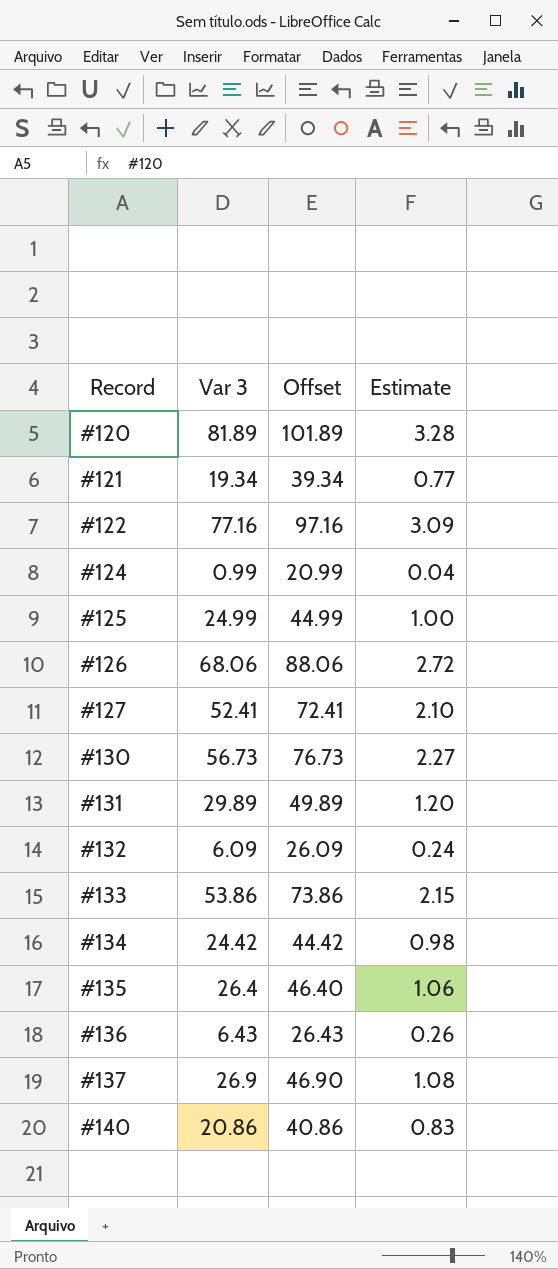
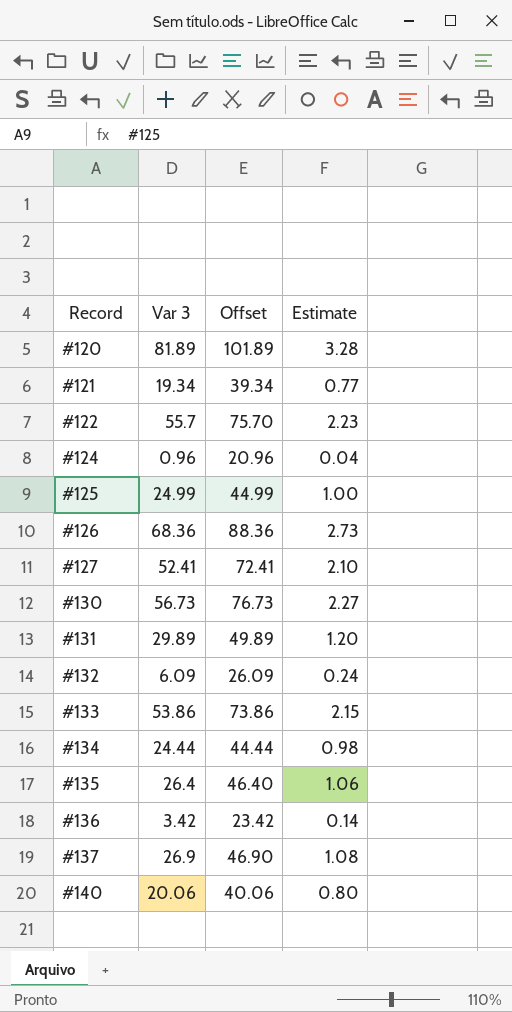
#122 | Var 3: 77.16 -> 55.7
#122 | Offset: 97.16 -> 75.70
#122 | Estimate: 3.09 -> 2.23
#124 | Var 3: 0.99 -> 0.96
#124 | Offset: 20.99 -> 20.96
#126 | Var 3: 68.06 -> 68.36
#126 | Offset: 88.06 -> 88.36
#126 | Estimate: 2.72 -> 2.73
#134 | Var 3: 24.42 -> 24.44
#134 | Offset: 44.42 -> 44.44
#136 | Var 3: 6.43 -> 3.42
#136 | Offset: 26.43 -> 23.42
#136 | Estimate: 0.26 -> 0.14
#140 | Var 3: 20.86 -> 20.06
#140 | Offset: 40.86 -> 40.06
#140 | Estimate: 0.83 -> 0.80

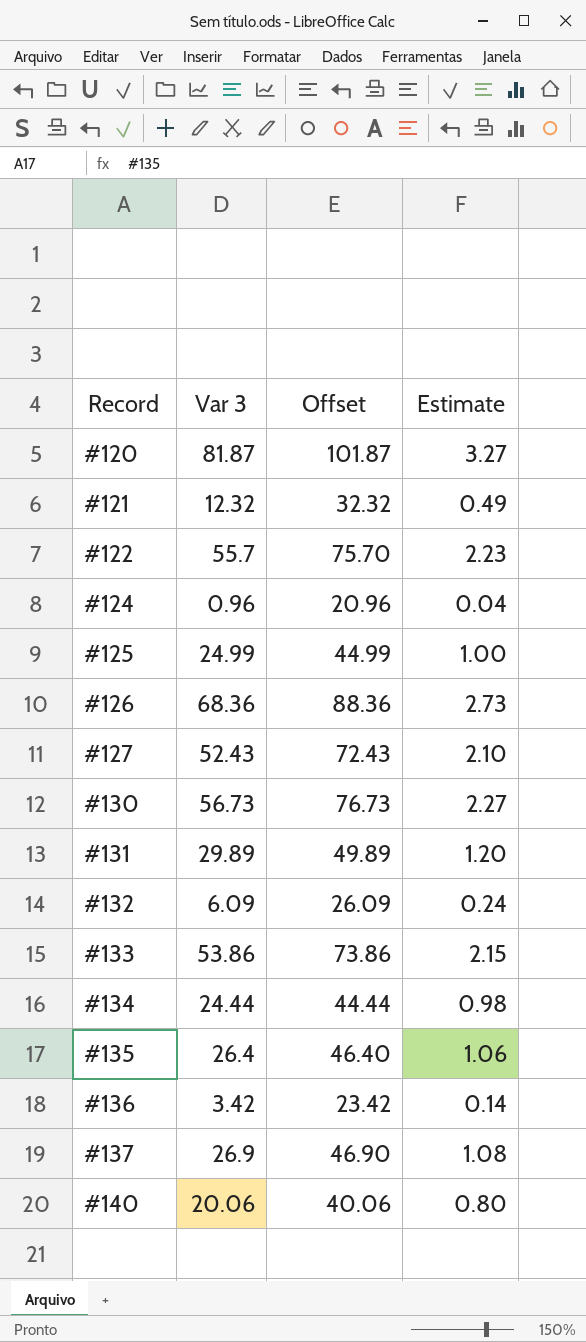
#120 | Var 3: 81.89 -> 81.87
#120 | Offset: 101.89 -> 101.87
#120 | Estimate: 3.28 -> 3.27
#121 | Var 3: 19.34 -> 12.32
#121 | Offset: 39.34 -> 32.32
#121 | Estimate: 0.77 -> 0.49
#127 | Var 3: 52.41 -> 52.43
#127 | Offset: 72.41 -> 72.43

